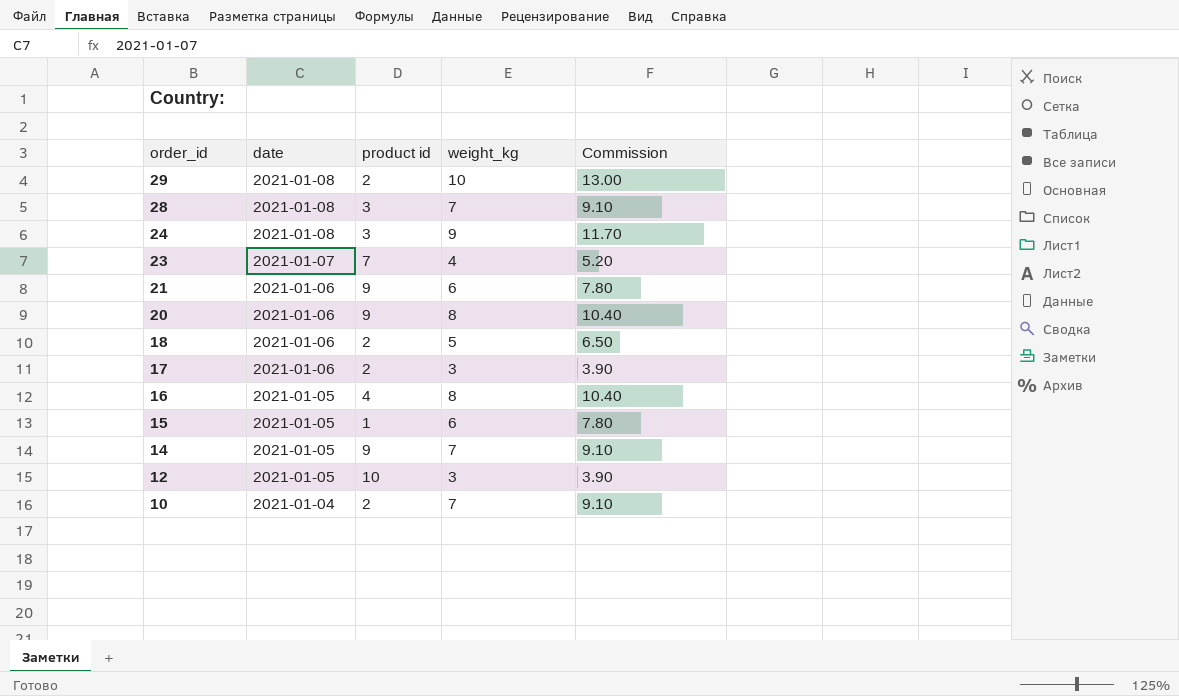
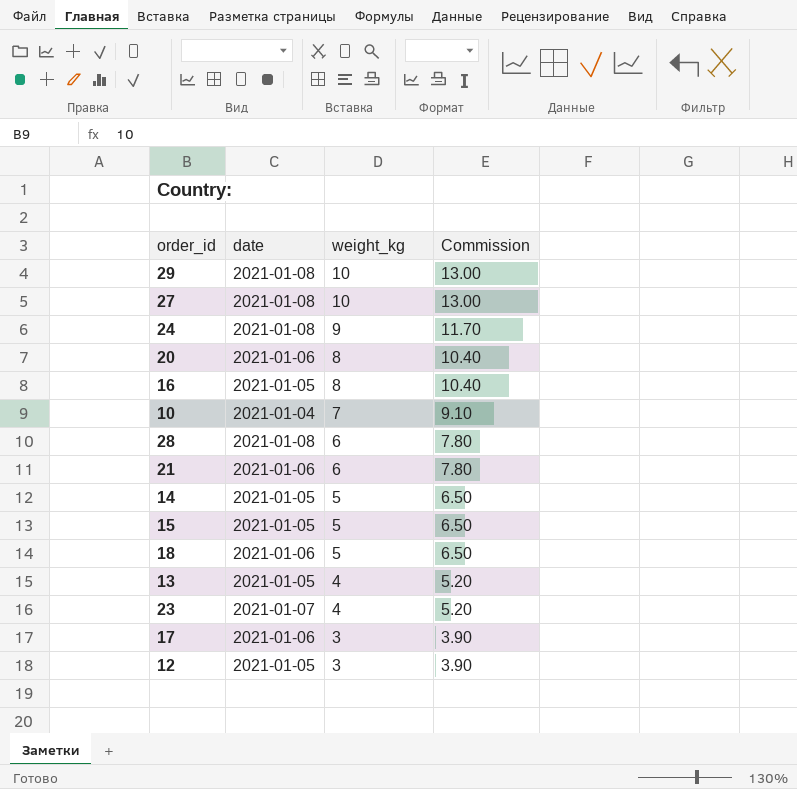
row order: order_id descending -> weight_kg descending
column product id | position: 3 -> none
row 27: none -> 2021-01-08 | 10 | 13.00
28 | weight_kg: 7 -> 6
28 | Commission: 9.10 -> 7.80
14 | weight_kg: 7 -> 5
14 | Commission: 9.10 -> 6.50
15 | weight_kg: 6 -> 5
15 | Commission: 7.80 -> 6.50
row 13: none -> 2021-01-05 | 4 | 5.20

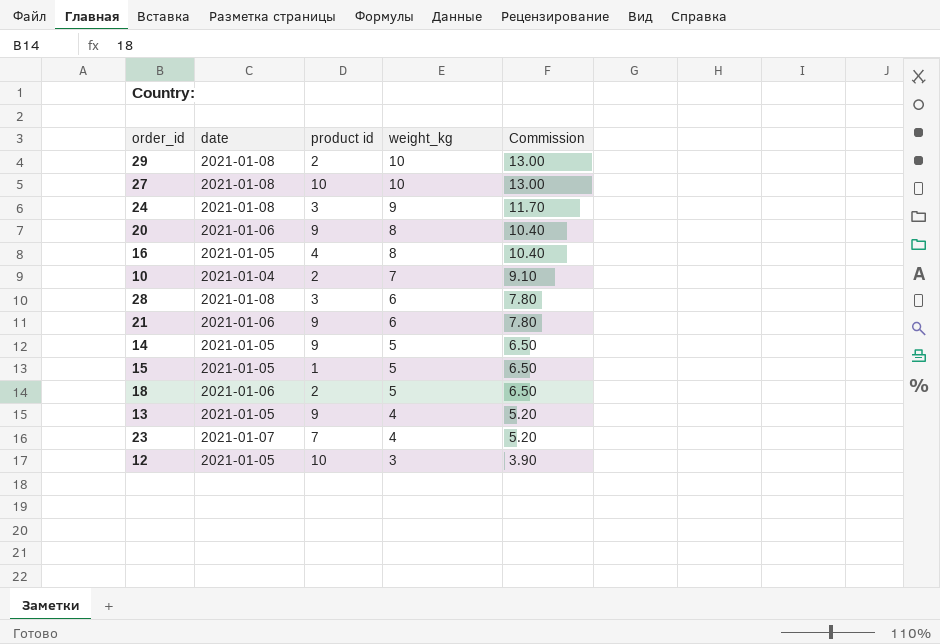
column product id | position: none -> 3
row 17: 2021-01-06 | 3 | 3.90 -> none

